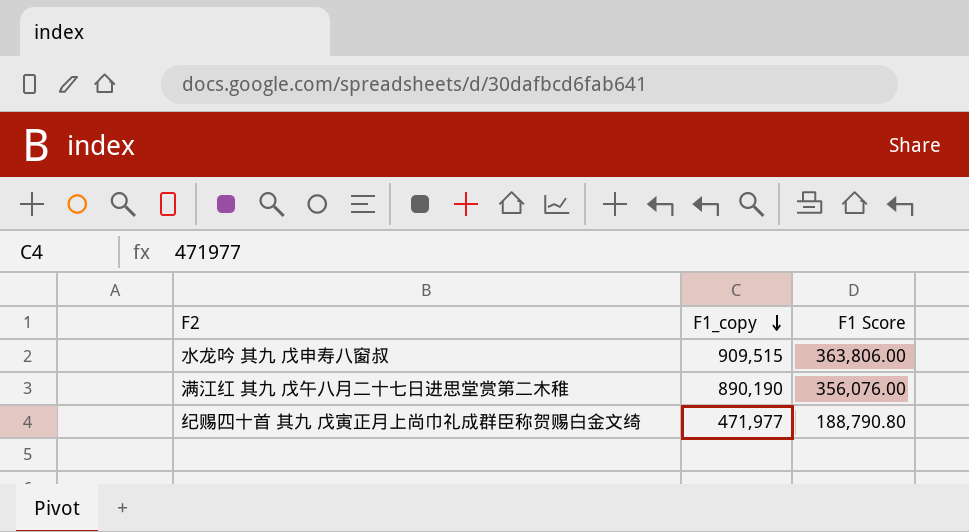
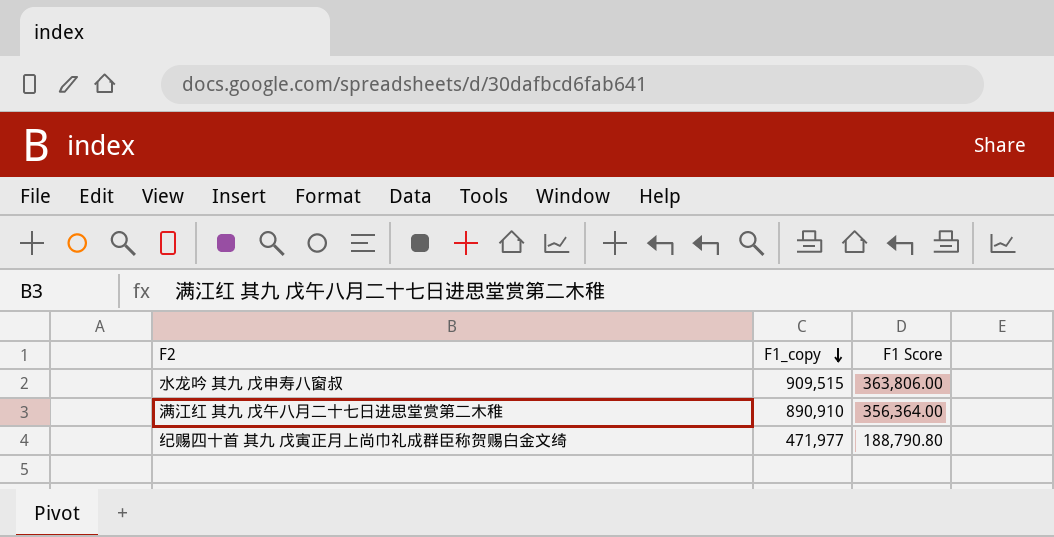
满江红 其九 戊午八月二十七日进思堂赏第二木稚 | F1_copy: 890,190 -> 890,910
满江红 其九 戊午八月二十七日进思堂赏第二木稚 | F1 Score: 356,076.00 -> 356,364.00

